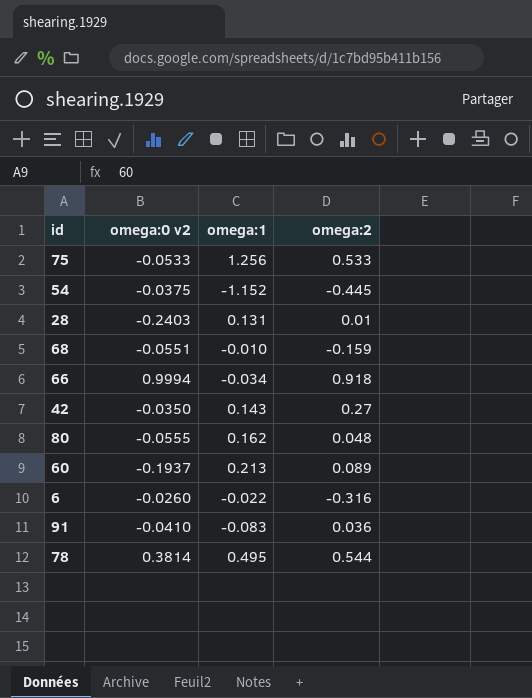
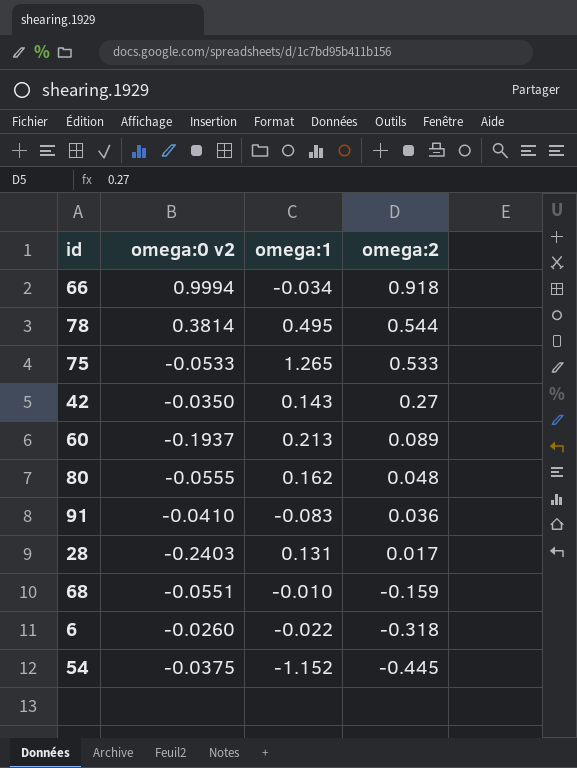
row order: none -> omega:2 descending
75 | omega:1: 1.256 -> 1.265
28 | omega:2: 0.01 -> 0.017
6 | omega:2: -0.316 -> -0.318

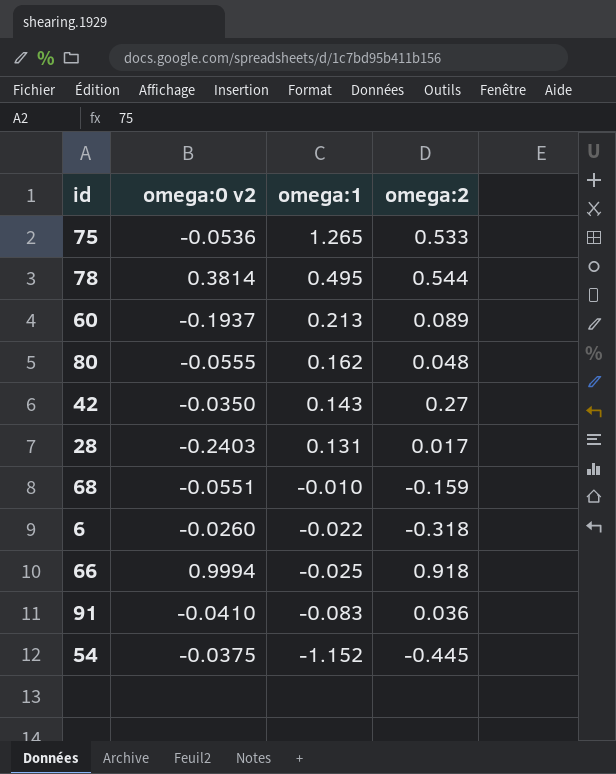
row order: omega:2 descending -> omega:1 descending
75 | omega:0 v2: -0.0533 -> -0.0536
66 | omega:1: -0.034 -> -0.025

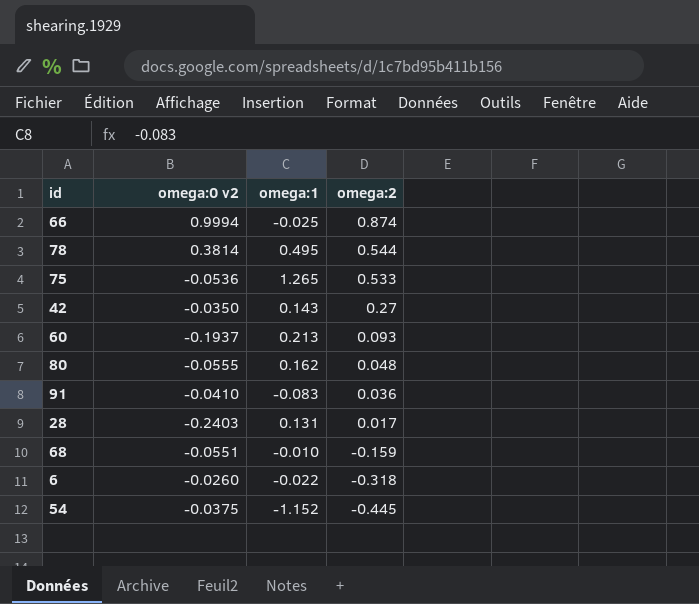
row order: omega:1 descending -> omega:2 descending
66 | omega:2: 0.918 -> 0.874
60 | omega:2: 0.089 -> 0.093

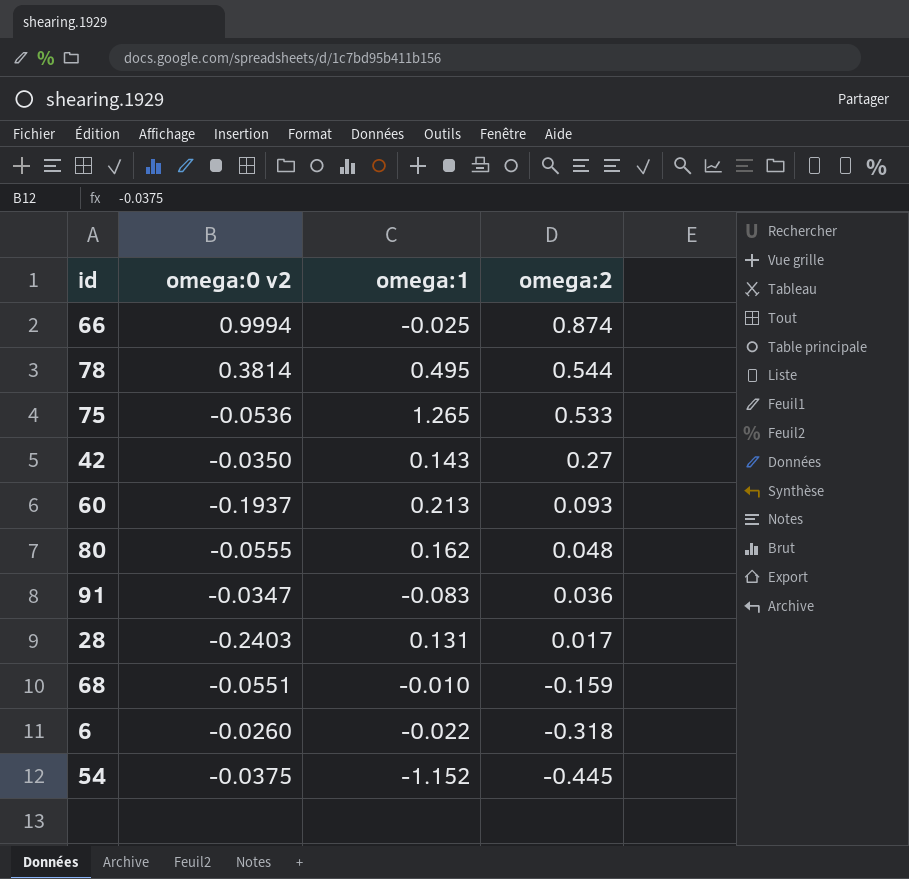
91 | omega:0 v2: -0.0410 -> -0.0347

